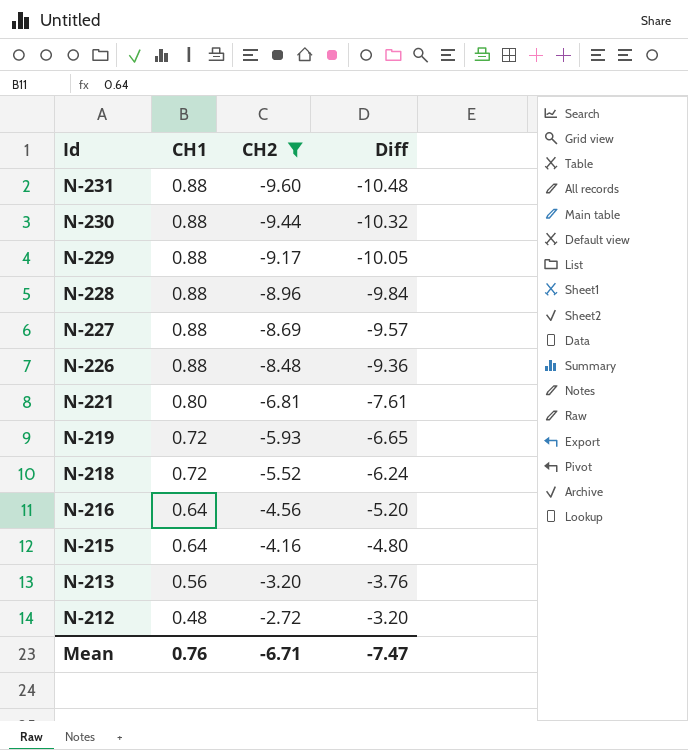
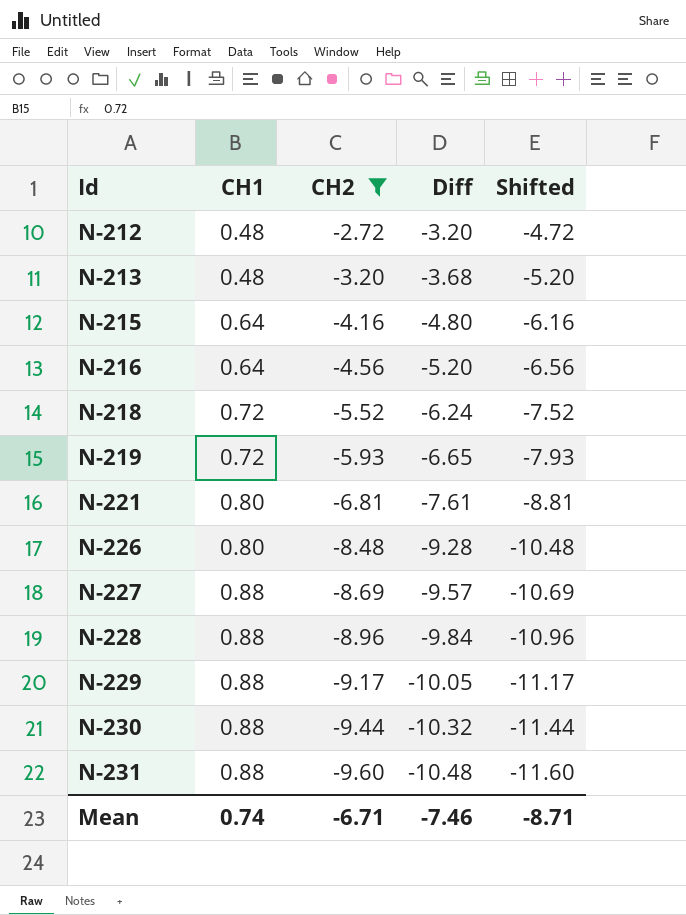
row order: Id descending -> Id ascending
column Shifted | formula: none -> [CH2] - 2
N-213 | CH1: 0.56 -> 0.48
N-213 | Diff: -3.76 -> -3.68
N-226 | CH1: 0.88 -> 0.80
N-226 | Diff: -9.36 -> -9.28
Mean | CH1: 0.76 -> 0.74
Mean | Diff: -7.47 -> -7.46

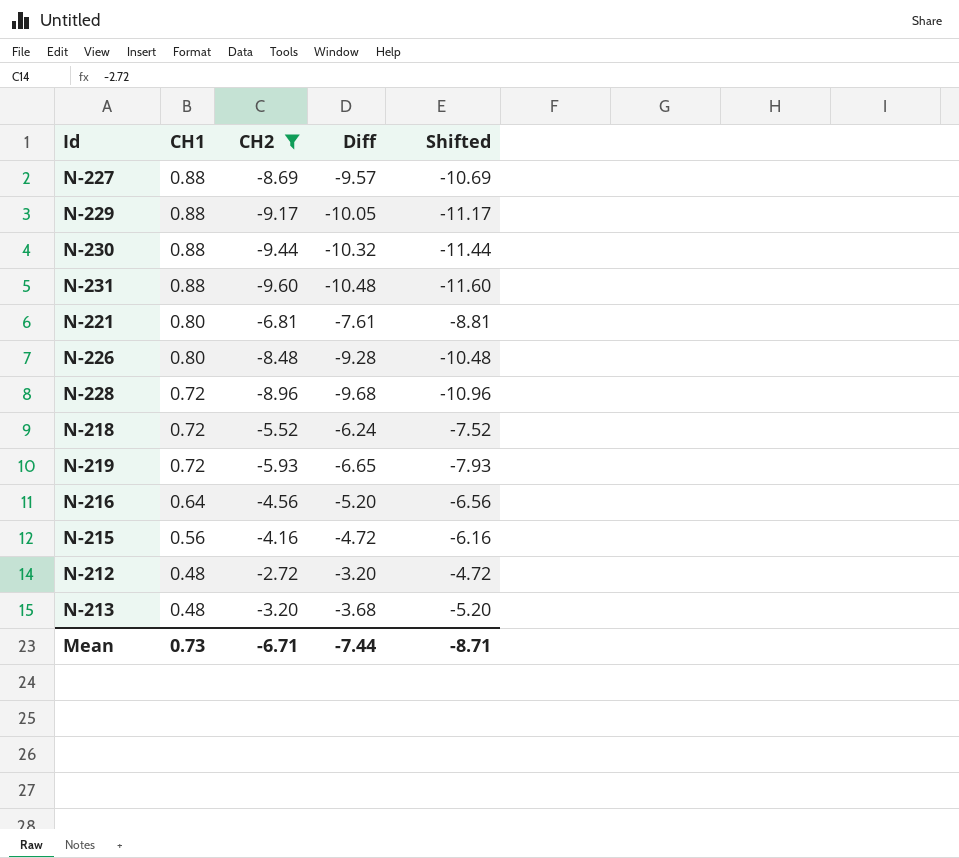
row order: Id ascending -> CH1 descending
N-228 | CH1: 0.88 -> 0.72
N-228 | Diff: -9.84 -> -9.68
N-215 | CH1: 0.64 -> 0.56
N-215 | Diff: -4.80 -> -4.72
Mean | CH1: 0.74 -> 0.73
Mean | Diff: -7.46 -> -7.44

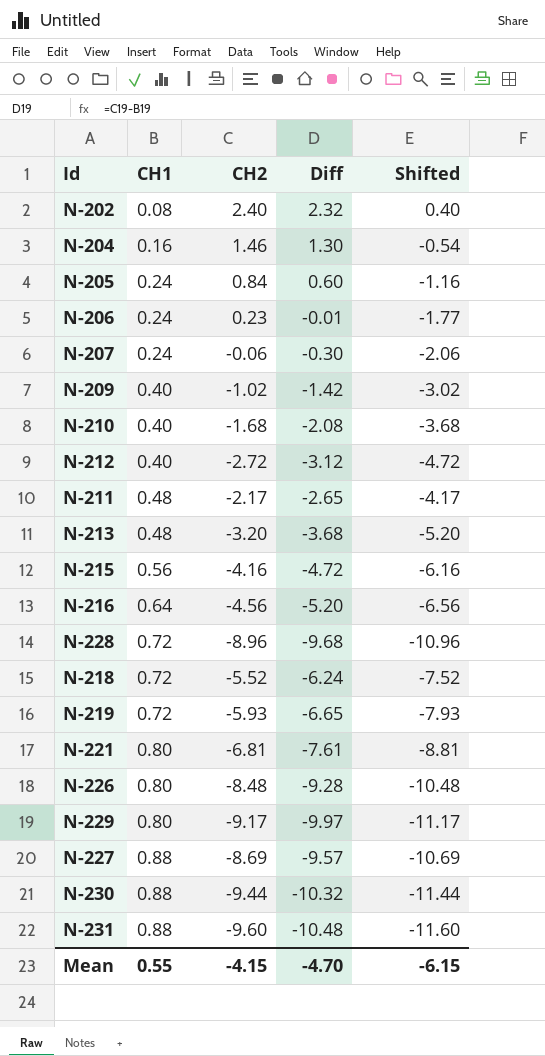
filter: CH2 <= -2.72 -> none
row order: CH1 descending -> CH1 ascending
N-212 | CH1: 0.48 -> 0.40
N-212 | Diff: -3.20 -> -3.12
N-229 | CH1: 0.88 -> 0.80
N-229 | Diff: -10.05 -> -9.97
Mean | CH1: 0.73 -> 0.55
Mean | CH2: -6.71 -> -4.15
Mean | Diff: -7.44 -> -4.70
Mean | Shifted: -8.71 -> -6.15

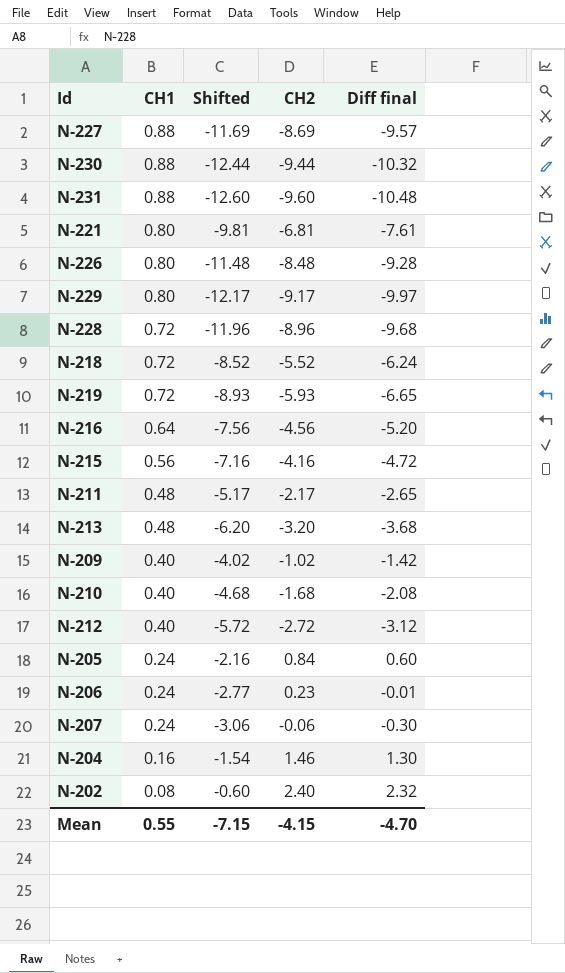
row order: CH1 ascending -> CH1 descending
column Shifted | formula: [CH2] - 2 -> [CH2] - 3
column Shifted | position: 5 -> 3
column name: Diff -> Diff final
Mean | Shifted: -6.15 -> -7.15

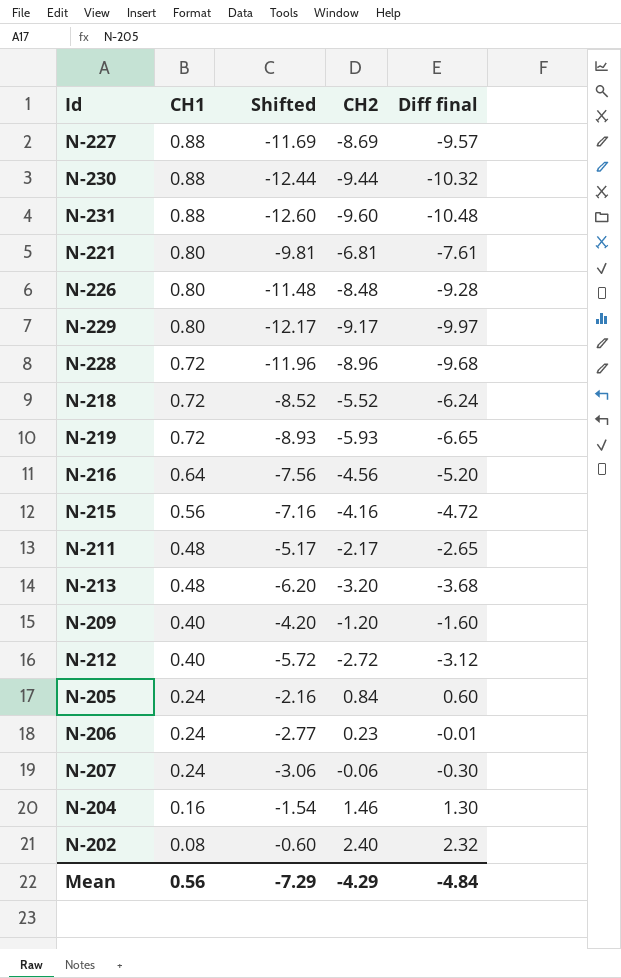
row N-210: 0.40 | -4.68 | -1.68 | -2.08 -> none
N-209 | Shifted: -4.02 -> -4.20
N-209 | CH2: -1.02 -> -1.20
N-209 | Diff final: -1.42 -> -1.60
Mean | CH1: 0.55 -> 0.56
Mean | Shifted: -7.15 -> -7.29
Mean | CH2: -4.15 -> -4.29
Mean | Diff final: -4.70 -> -4.84

